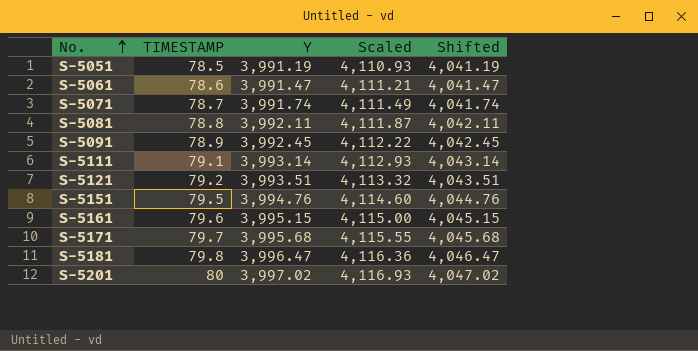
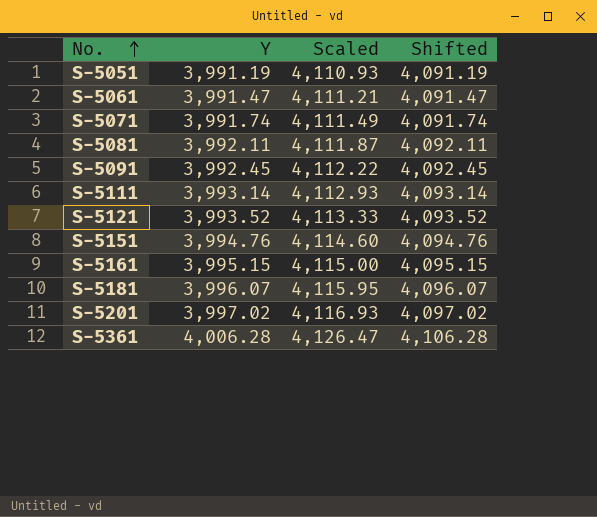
column TIMESTAMP | position: 2 -> none
column Shifted | formula: [Y] + 50 -> [Y] + 100
row S-5171: 79.7 | 3,995.68 | 4,115.55 | 4,045.68 -> none
S-5121 | Y: 3,993.51 -> 3,993.52
S-5121 | Scaled: 4,113.32 -> 4,113.33
S-5181 | Y: 3,996.47 -> 3,996.07
S-5181 | Scaled: 4,116.36 -> 4,115.95
row S-5361: none -> 4,006.28 | 4,126.47 | 4,106.28

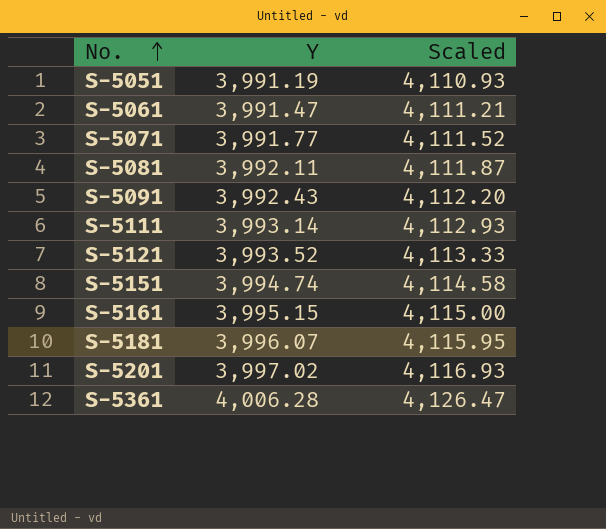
column Shifted | formula: [Y] + 100 -> none
S-5071 | Y: 3,991.74 -> 3,991.77
S-5071 | Scaled: 4,111.49 -> 4,111.52
S-5091 | Y: 3,992.45 -> 3,992.43
S-5091 | Scaled: 4,112.22 -> 4,112.20
S-5151 | Y: 3,994.76 -> 3,994.74
S-5151 | Scaled: 4,114.60 -> 4,114.58

